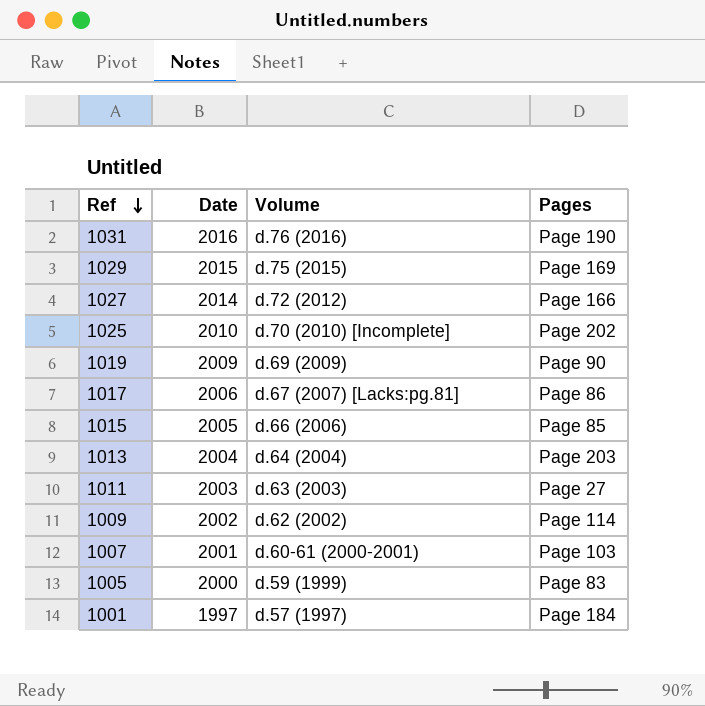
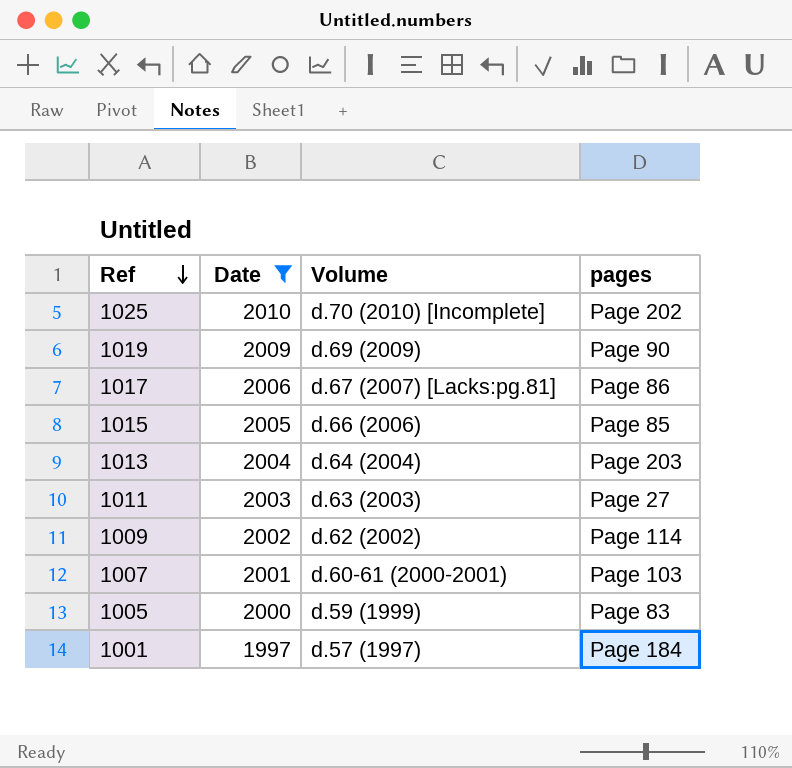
filter: none -> Date <= 2010
column name: Pages -> pages

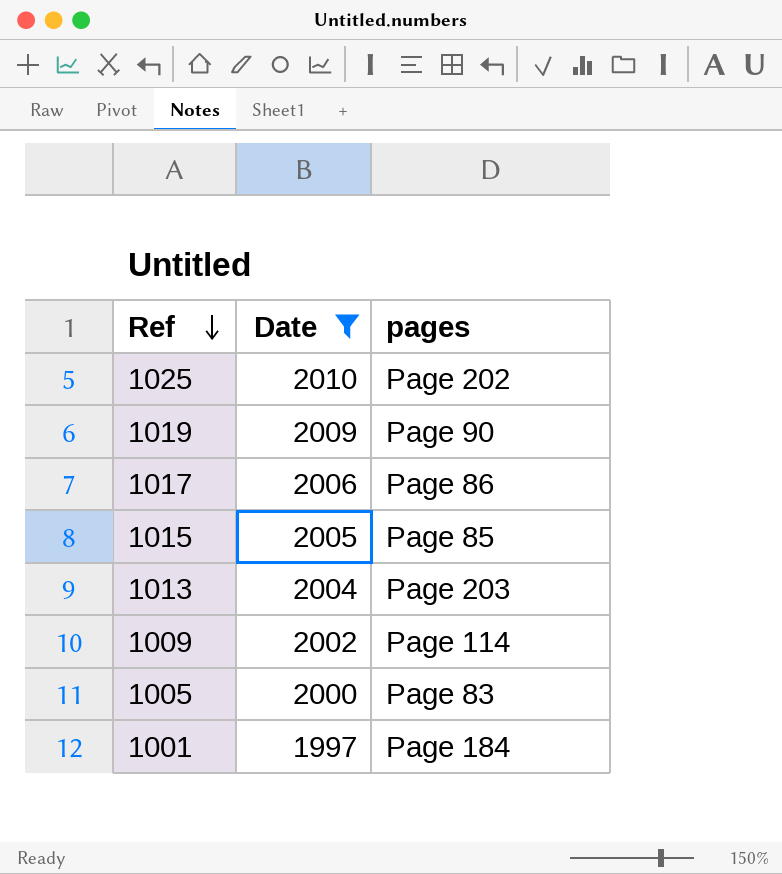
column Volume | position: 3 -> none
row 1011: 2003 | d.63 (2003) | Page 27 -> none
row 1007: 2001 | d.60-61 (2000-2001) | Page 103 -> none

